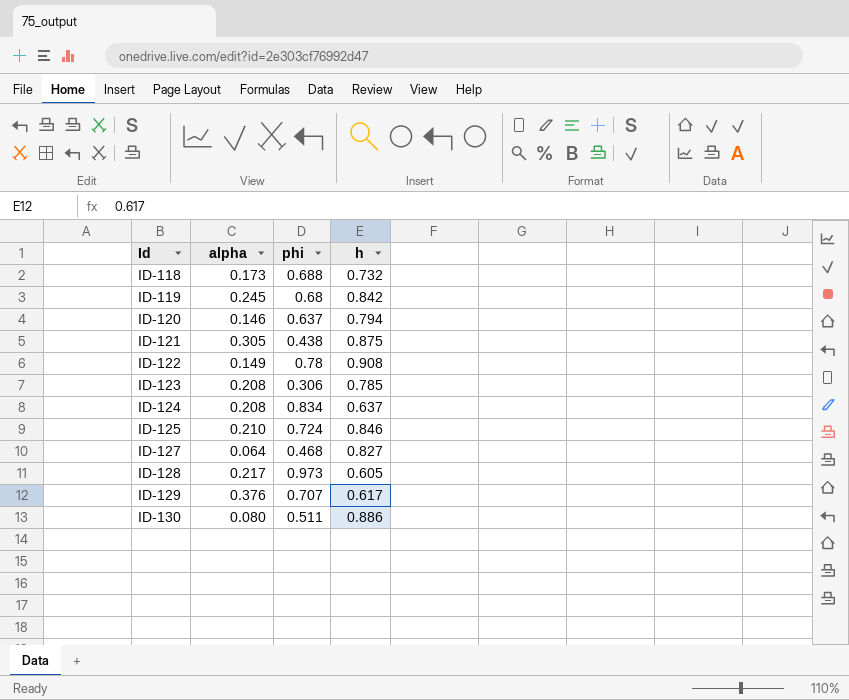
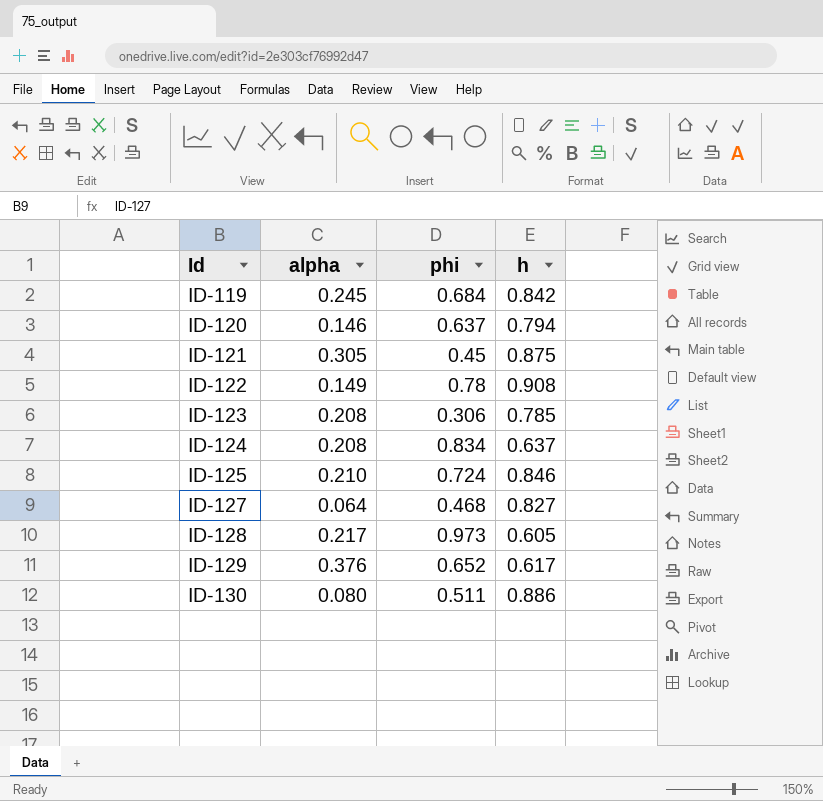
row ID-118: 0.173 | 0.688 | 0.732 -> none
ID-119 | phi: 0.68 -> 0.684
ID-121 | phi: 0.438 -> 0.45
ID-129 | phi: 0.707 -> 0.652

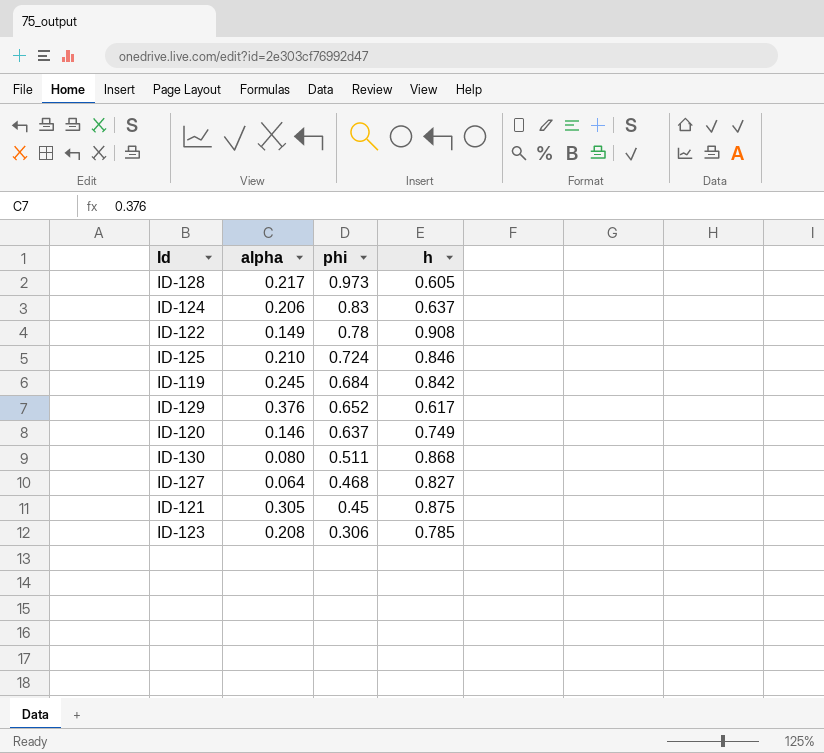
row order: Id ascending -> phi descending
ID-124 | alpha: 0.208 -> 0.206
ID-124 | phi: 0.834 -> 0.83
ID-120 | h: 0.794 -> 0.749
ID-130 | h: 0.886 -> 0.868

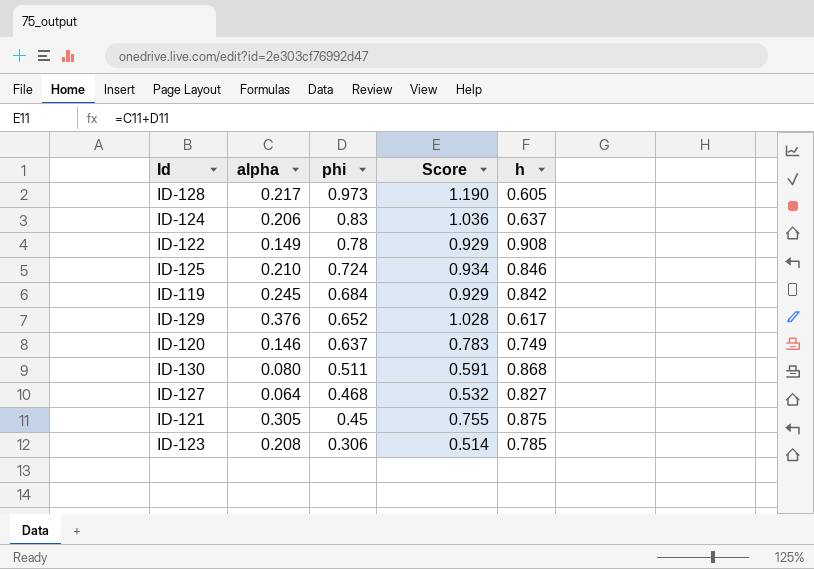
column Score | formula: none -> [alpha] + [phi]

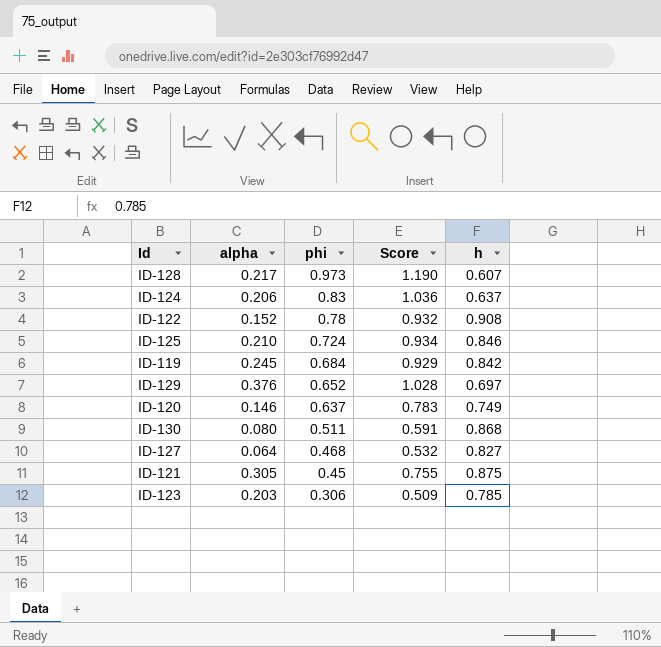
ID-128 | h: 0.605 -> 0.607
ID-122 | alpha: 0.149 -> 0.152
ID-122 | Score: 0.929 -> 0.932
ID-129 | h: 0.617 -> 0.697
ID-123 | alpha: 0.208 -> 0.203
ID-123 | Score: 0.514 -> 0.509

